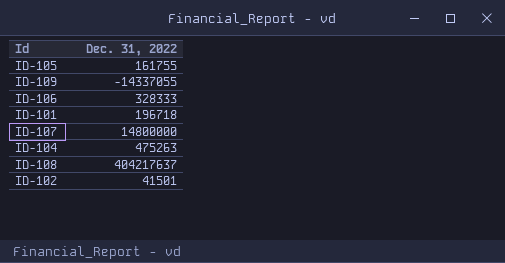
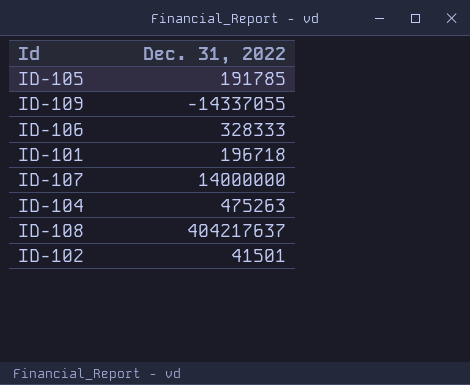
ID-105 | Dec. 31, 2022: 161755 -> 191785
ID-107 | Dec. 31, 2022: 14800000 -> 14000000

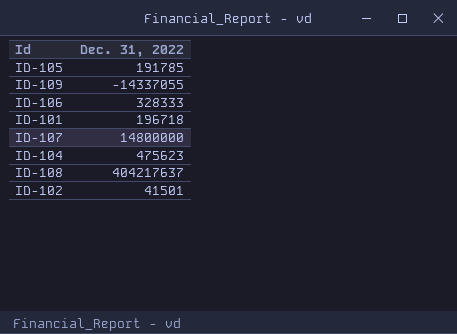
ID-107 | Dec. 31, 2022: 14000000 -> 14800000
ID-104 | Dec. 31, 2022: 475263 -> 475623

